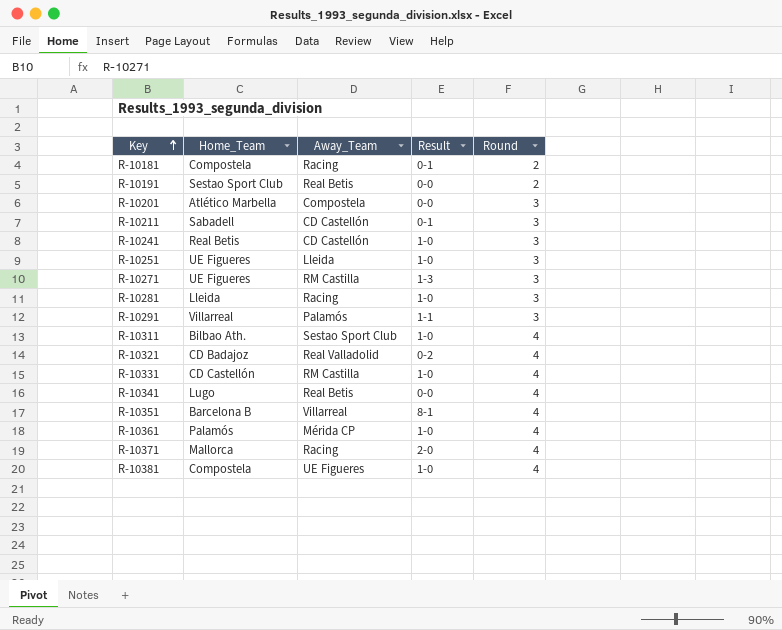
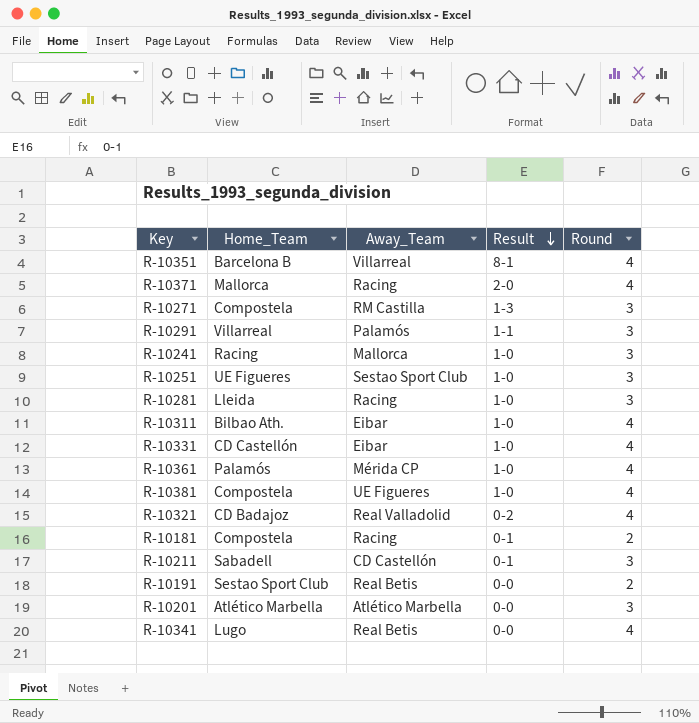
row order: Key ascending -> Result descending
R-10271 | Home_Team: UE Figueres -> Compostela
R-10241 | Home_Team: Real Betis -> Racing
R-10241 | Away_Team: CD Castellón -> Mallorca
R-10251 | Away_Team: Lleida -> Sestao Sport Club
R-10311 | Away_Team: Sestao Sport Club -> Eibar
R-10331 | Away_Team: RM Castilla -> Eibar
R-10201 | Away_Team: Compostela -> Atlético Marbella

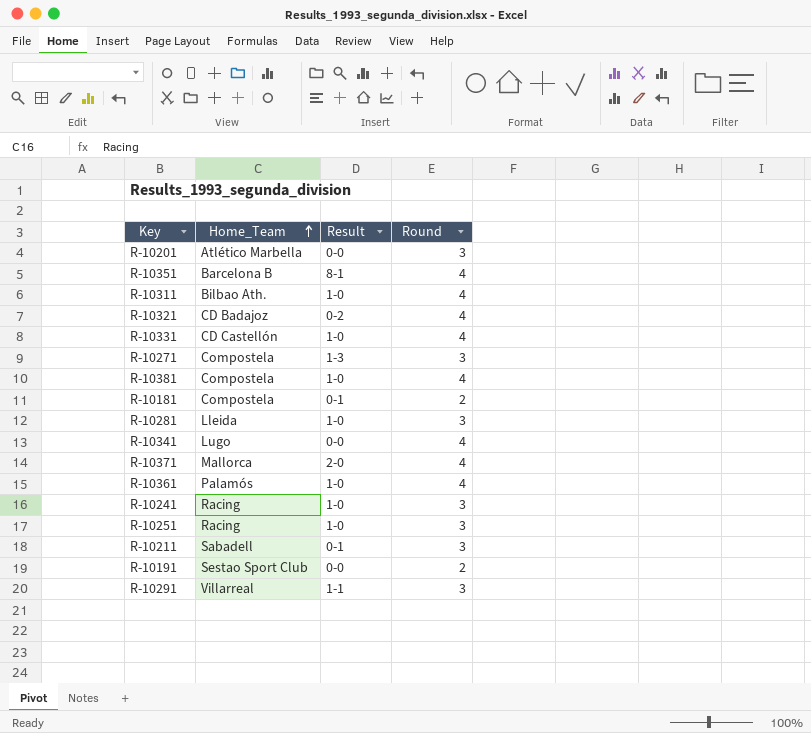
row order: Result descending -> Home_Team ascending
column Away_Team | position: 3 -> none
R-10251 | Home_Team: UE Figueres -> Racing

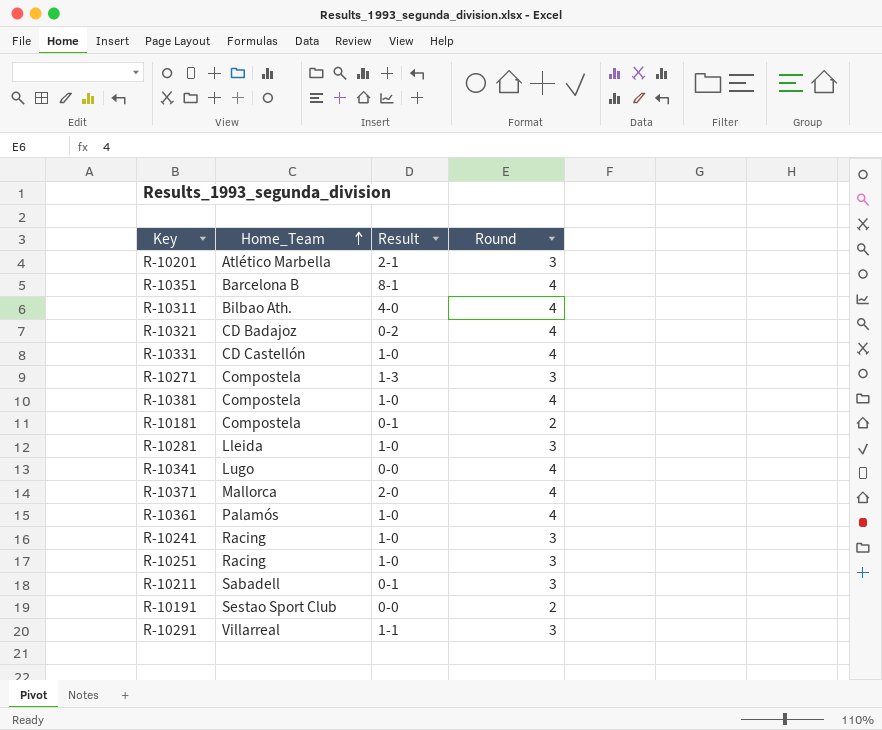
R-10201 | Result: 0-0 -> 2-1
R-10311 | Result: 1-0 -> 4-0

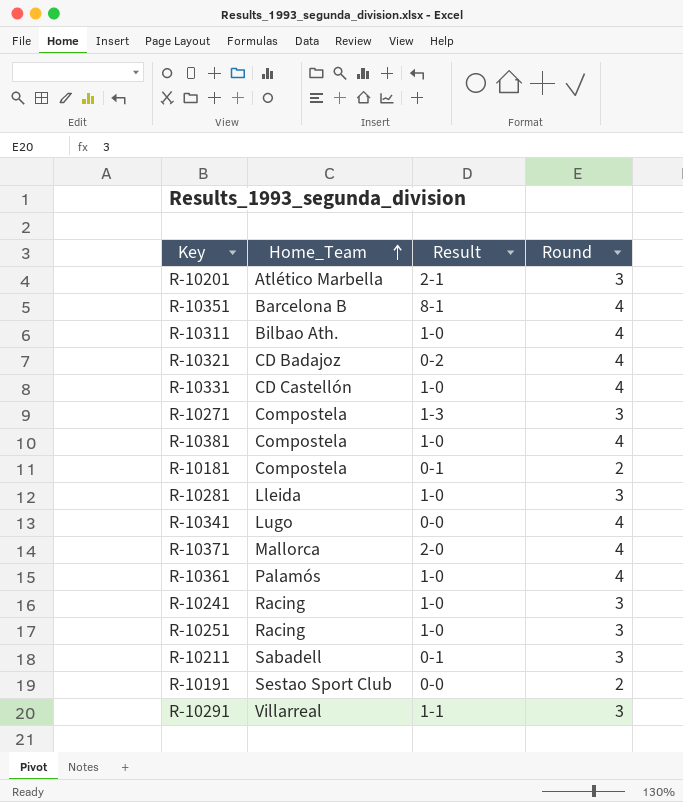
R-10311 | Result: 4-0 -> 1-0

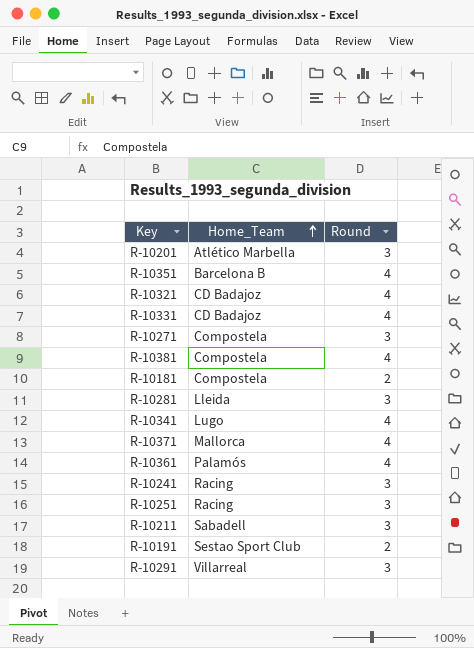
column Result | position: 3 -> none
row R-10311: Bilbao Ath. | 1-0 | 4 -> none
R-10331 | Home_Team: CD Castellón -> CD Badajoz

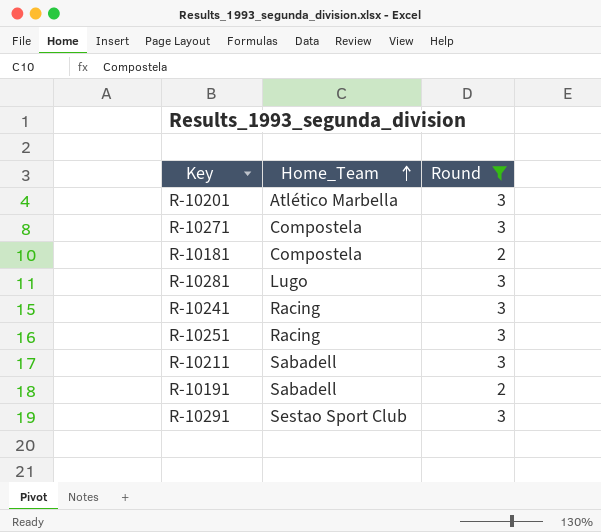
filter: none -> Round != 4
R-10281 | Home_Team: Lleida -> Lugo
R-10191 | Home_Team: Sestao Sport Club -> Sabadell
R-10291 | Home_Team: Villarreal -> Sestao Sport Club

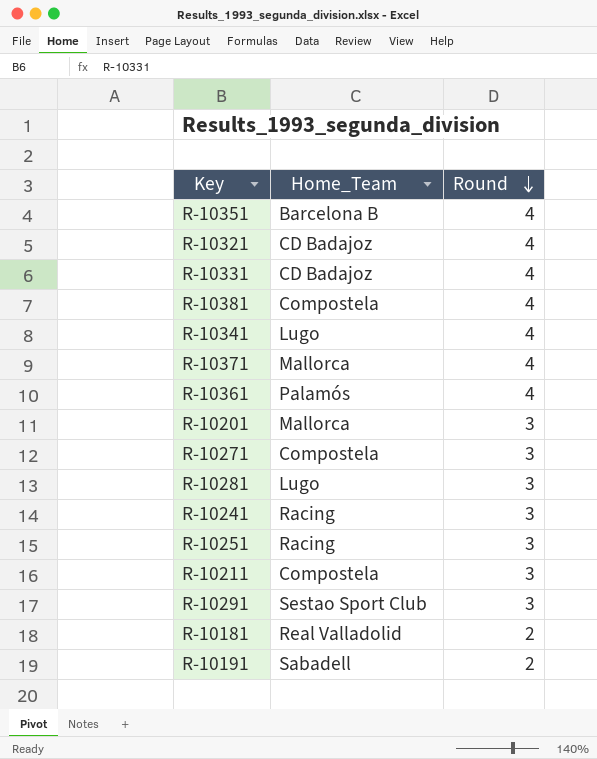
filter: Round != 4 -> none
row order: Home_Team ascending -> Round descending
R-10201 | Home_Team: Atlético Marbella -> Mallorca
R-10211 | Home_Team: Sabadell -> Compostela
R-10181 | Home_Team: Compostela -> Real Valladolid

